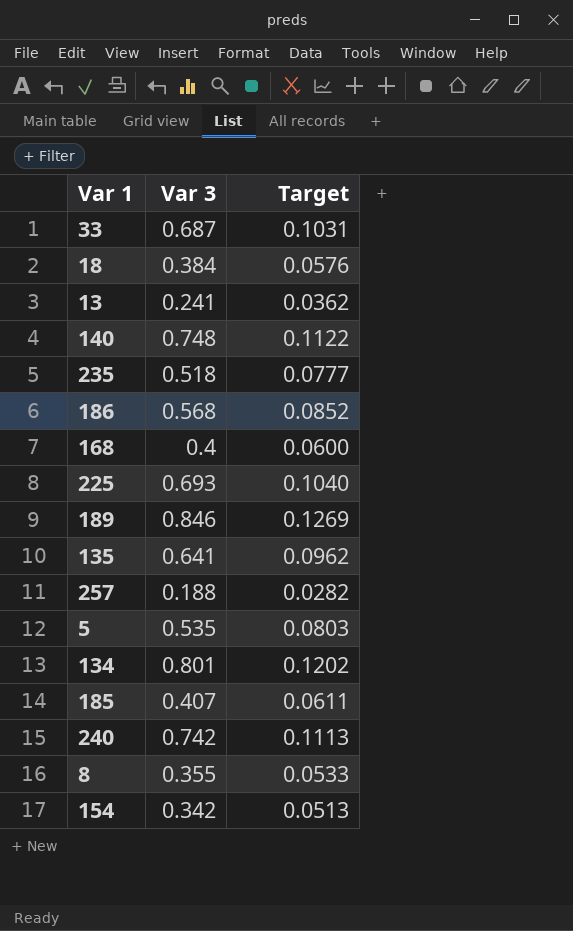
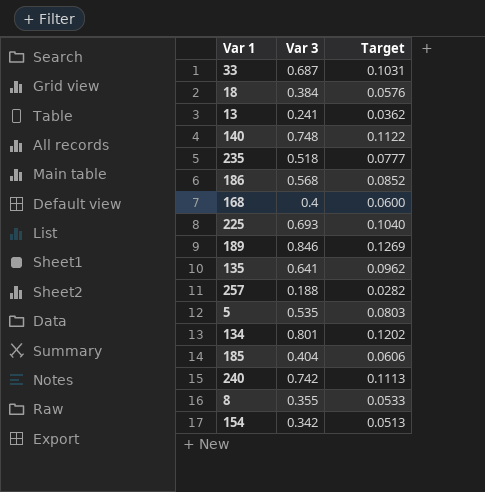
185 | Var 3: 0.407 -> 0.404
185 | Target: 0.0611 -> 0.0606

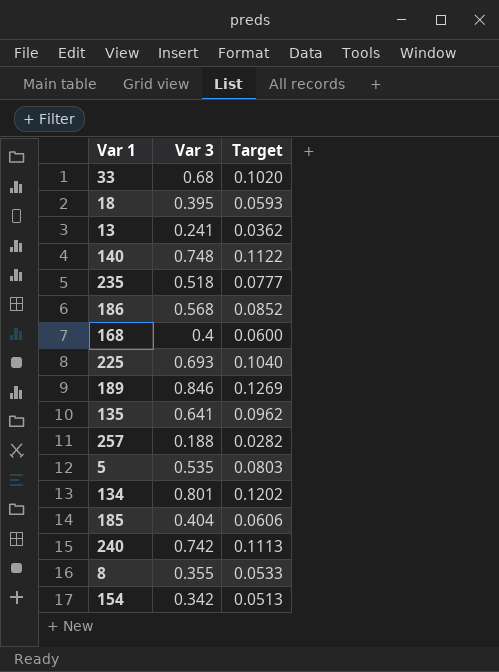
33 | Var 3: 0.687 -> 0.68
33 | Target: 0.1031 -> 0.1020
18 | Var 3: 0.384 -> 0.395
18 | Target: 0.0576 -> 0.0593

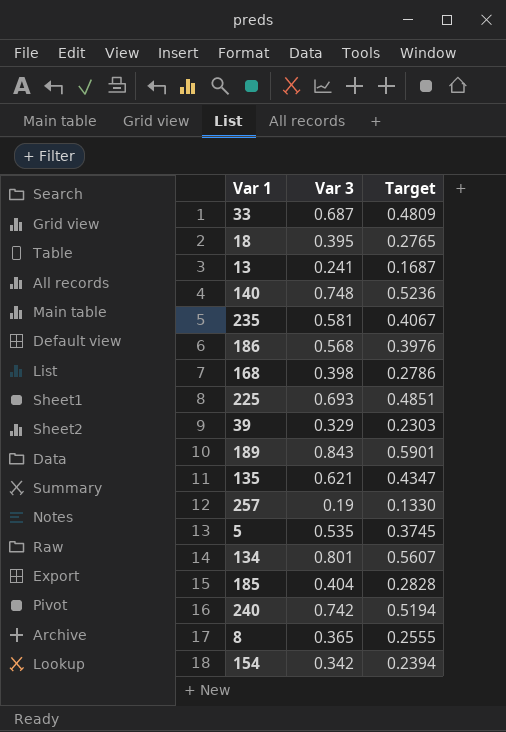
column Target | formula: [Var 3] * 0.15 -> [Var 3] * 0.7
33 | Var 3: 0.68 -> 0.687
235 | Var 3: 0.518 -> 0.581
168 | Var 3: 0.4 -> 0.398
row 39: none -> 0.329 | 0.2303
189 | Var 3: 0.846 -> 0.843
135 | Var 3: 0.641 -> 0.621
257 | Var 3: 0.188 -> 0.19
8 | Var 3: 0.355 -> 0.365

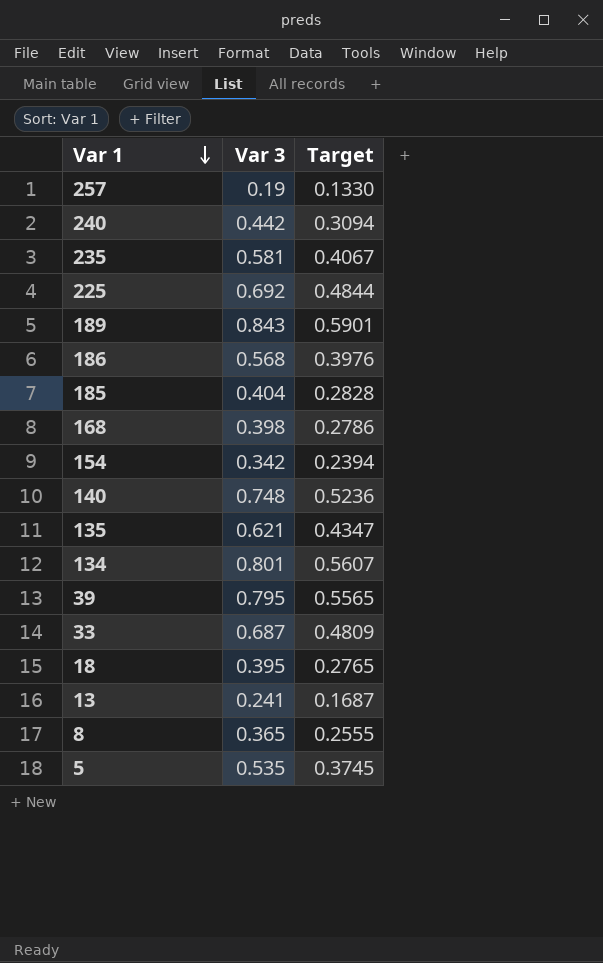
row order: none -> Var 1 descending
240 | Var 3: 0.742 -> 0.442
240 | Target: 0.5194 -> 0.3094
225 | Var 3: 0.693 -> 0.692
225 | Target: 0.4851 -> 0.4844
39 | Var 3: 0.329 -> 0.795
39 | Target: 0.2303 -> 0.5565

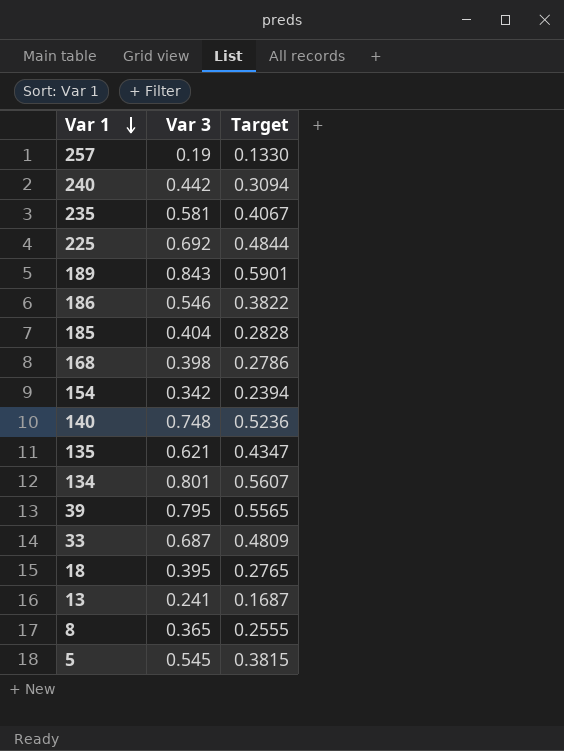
186 | Var 3: 0.568 -> 0.546
186 | Target: 0.3976 -> 0.3822
5 | Var 3: 0.535 -> 0.545
5 | Target: 0.3745 -> 0.3815

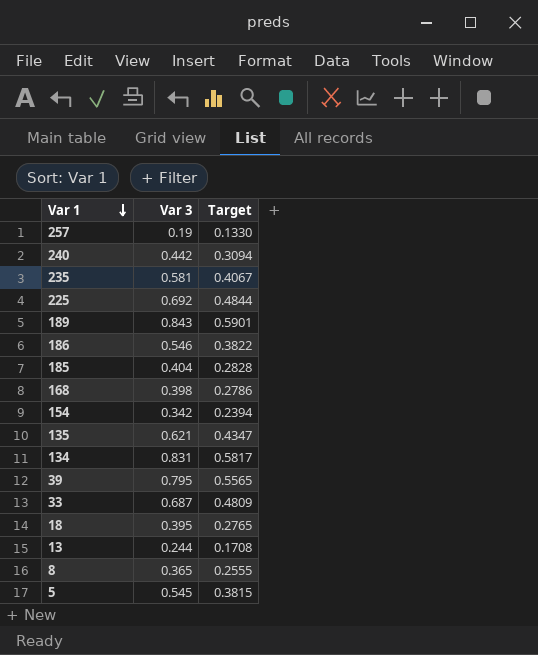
row 140: 0.748 | 0.5236 -> none
134 | Var 3: 0.801 -> 0.831
134 | Target: 0.5607 -> 0.5817
13 | Var 3: 0.241 -> 0.244
13 | Target: 0.1687 -> 0.1708

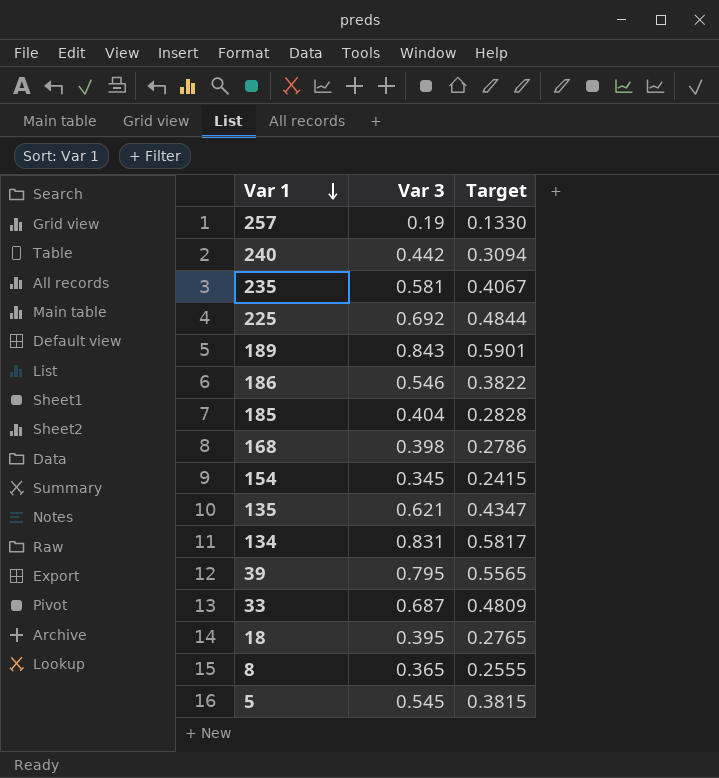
row 13: 0.244 | 0.1708 -> none
154 | Var 3: 0.342 -> 0.345
154 | Target: 0.2394 -> 0.2415

